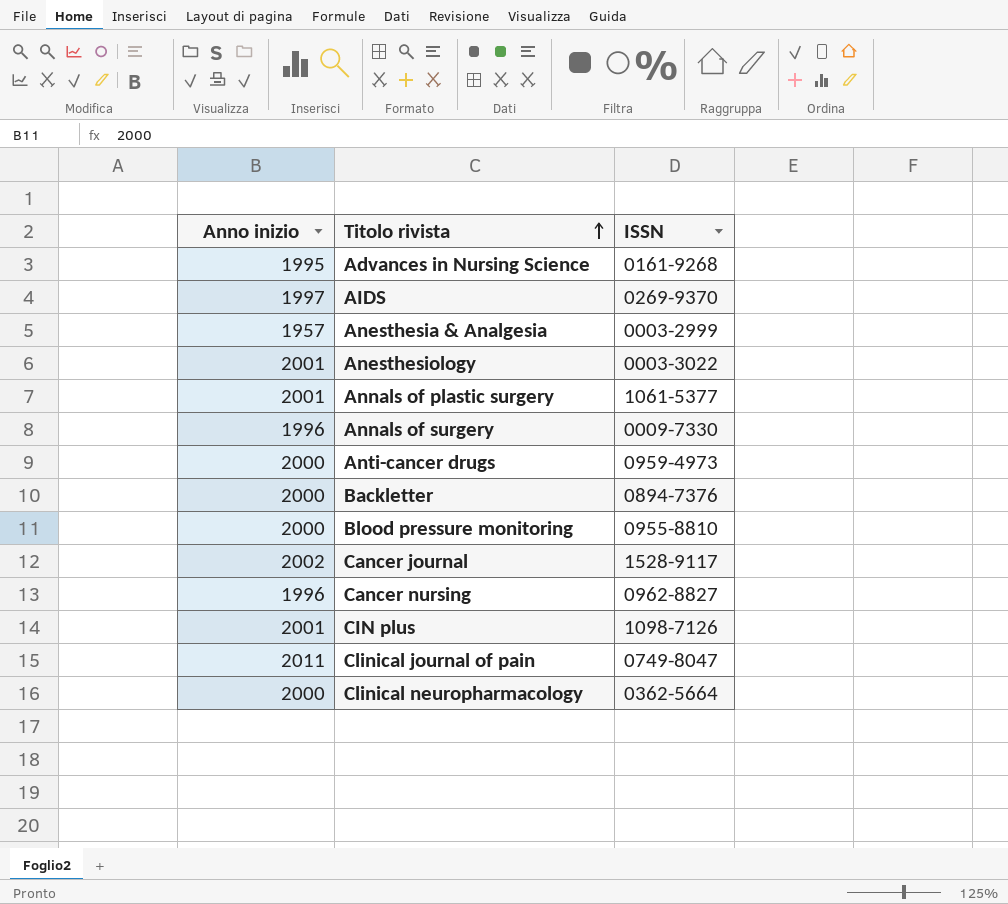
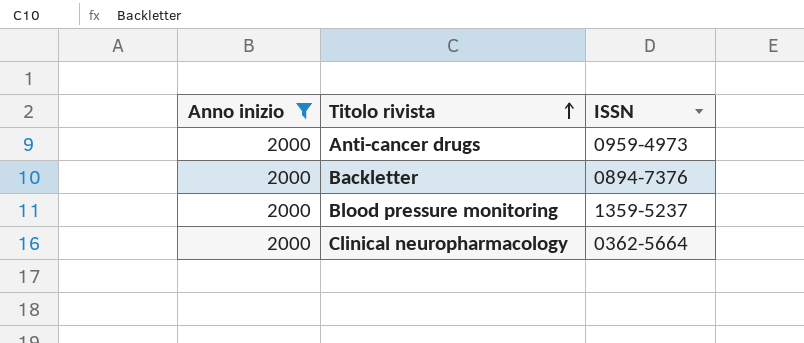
filter: none -> Anno inizio = 2000
Blood pressure monitoring | ISSN: 0955-8810 -> 1359-5237

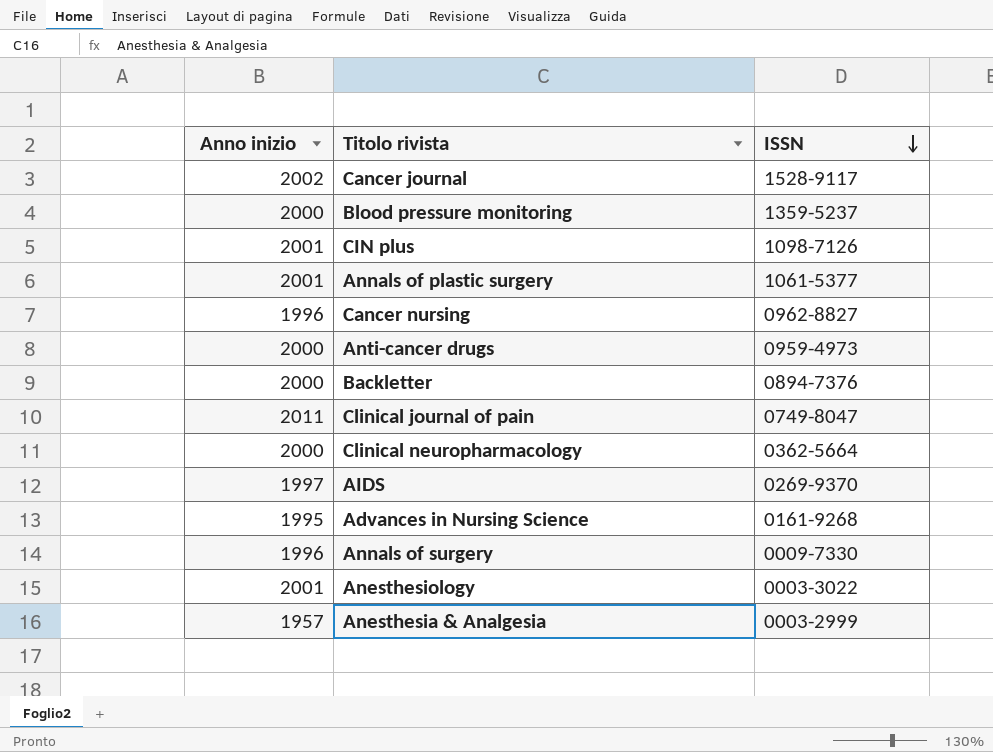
filter: Anno inizio = 2000 -> none
row order: Titolo rivista ascending -> ISSN descending

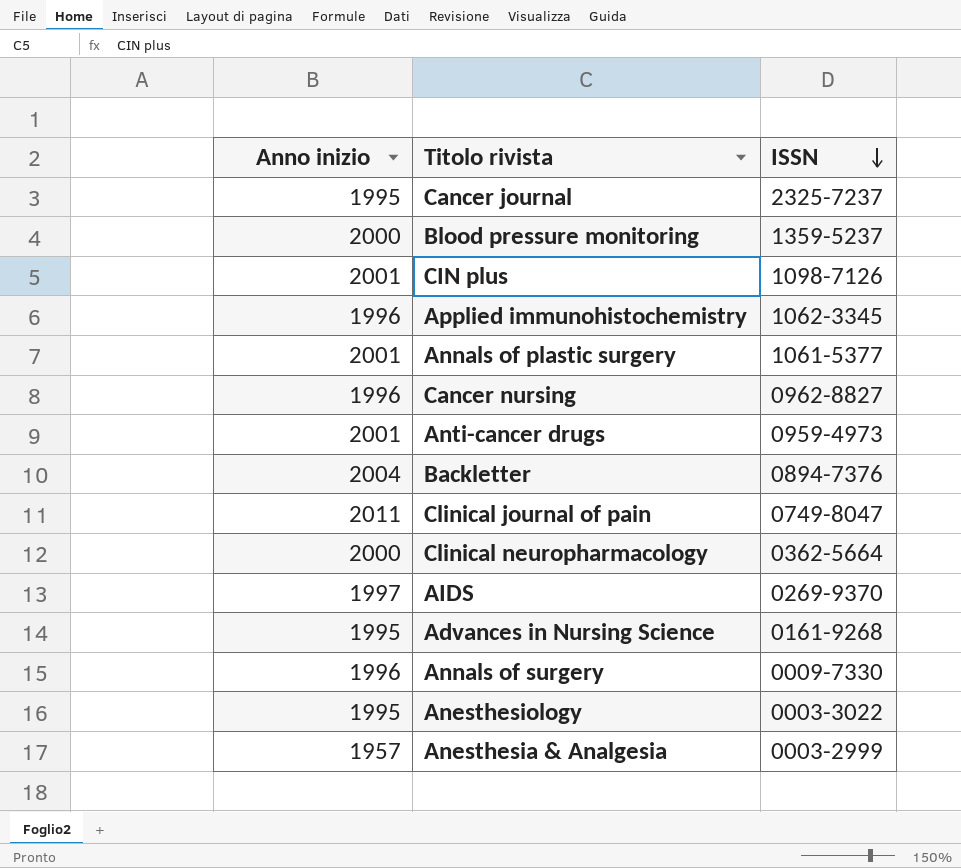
Cancer journal | Anno inizio: 2002 -> 1995
Cancer journal | ISSN: 1528-9117 -> 2325-7237
row Applied immunohistochemistry: none -> 1996 | 1062-3345
Anti-cancer drugs | Anno inizio: 2000 -> 2001
Backletter | Anno inizio: 2000 -> 2004
Anesthesiology | Anno inizio: 2001 -> 1995

